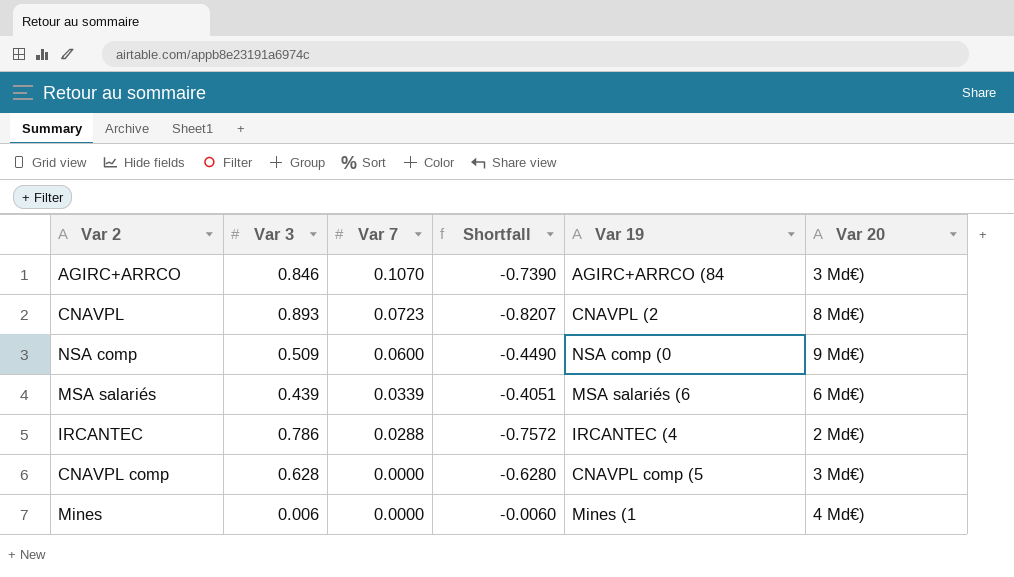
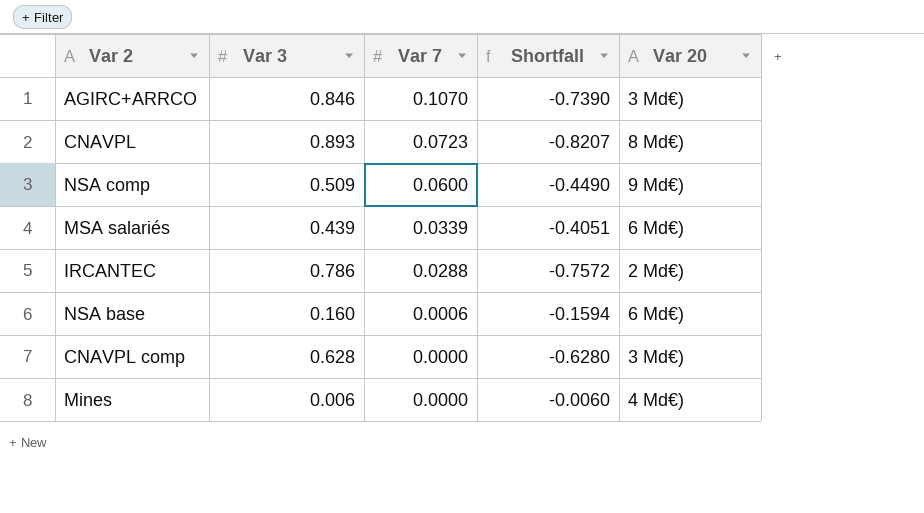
column Var 19 | position: 5 -> none
row NSA base: none -> 0.160 | 0.0006 | -0.1594 | 6 Md€)

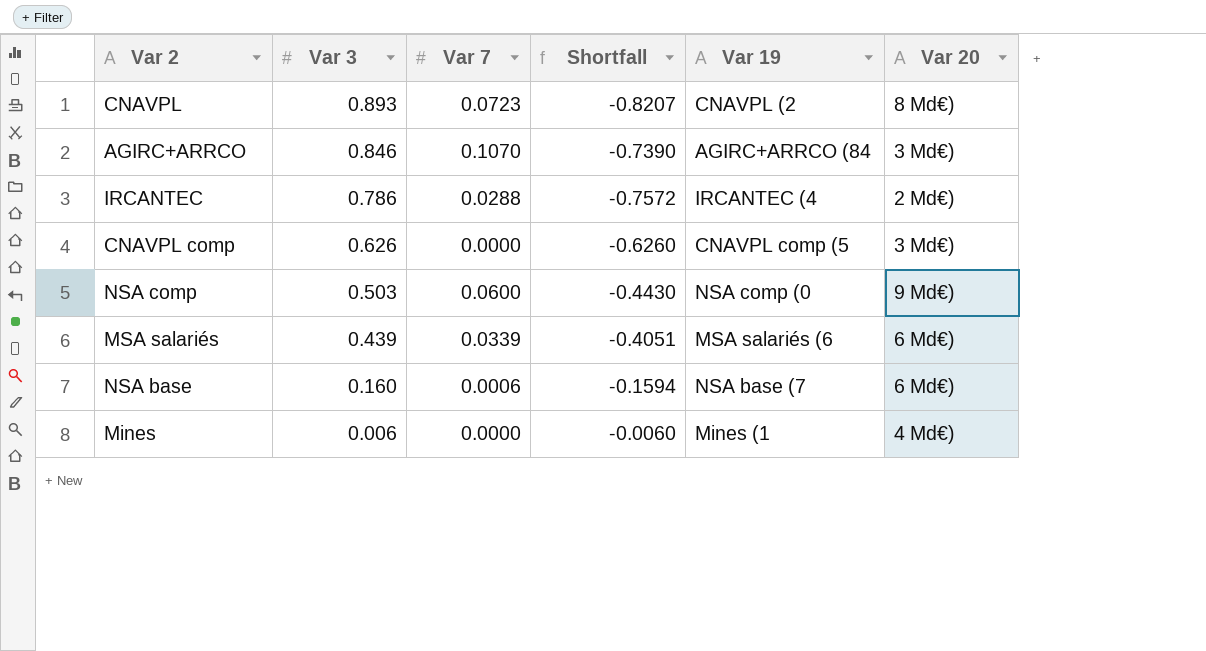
row order: Var 7 descending -> Var 3 descending
column Var 19 | position: none -> 5
CNAVPL comp | Var 3: 0.628 -> 0.626
CNAVPL comp | Shortfall: -0.6280 -> -0.6260
NSA comp | Var 3: 0.509 -> 0.503
NSA comp | Shortfall: -0.4490 -> -0.4430

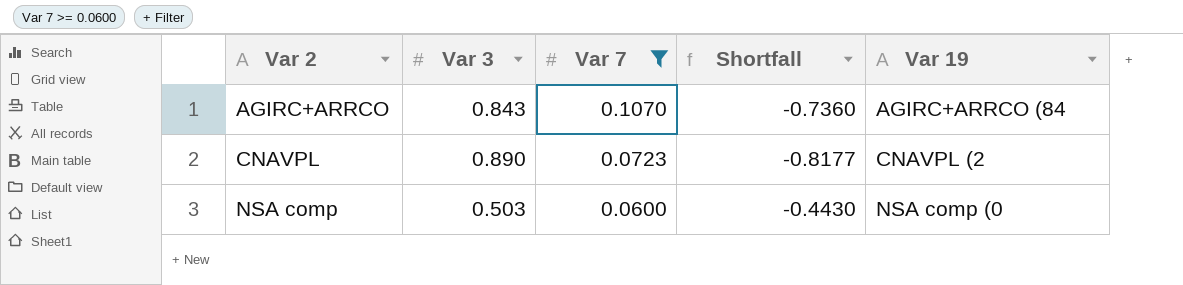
filter: none -> Var 7 >= 0.0600
row order: Var 3 descending -> Var 2 ascending
column Var 20 | position: 6 -> none
AGIRC+ARRCO | Var 3: 0.846 -> 0.843
AGIRC+ARRCO | Shortfall: -0.7390 -> -0.7360
CNAVPL | Var 3: 0.893 -> 0.890
CNAVPL | Shortfall: -0.8207 -> -0.8177

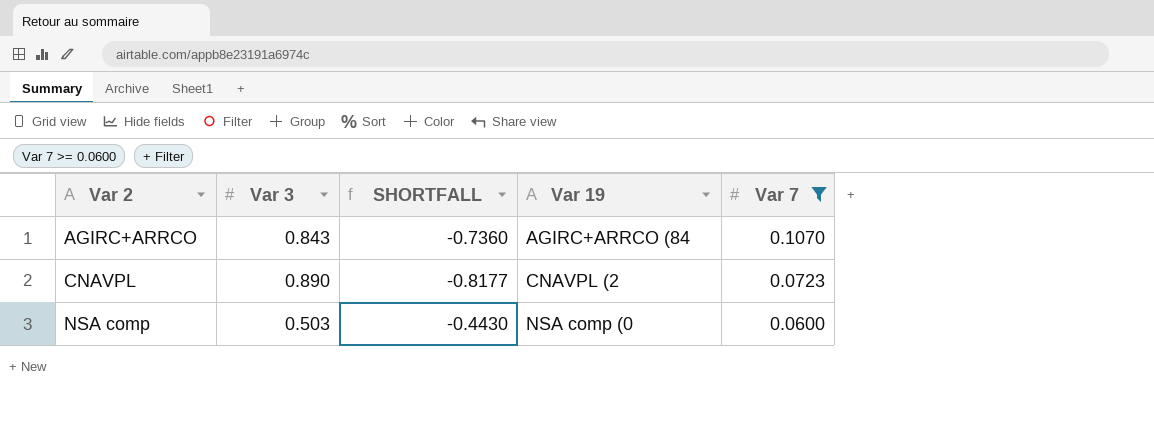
column name: Shortfall -> SHORTFALL
column Var 7 | position: 3 -> 5

